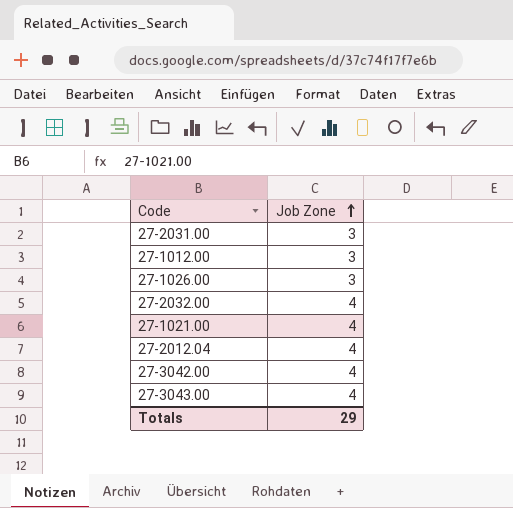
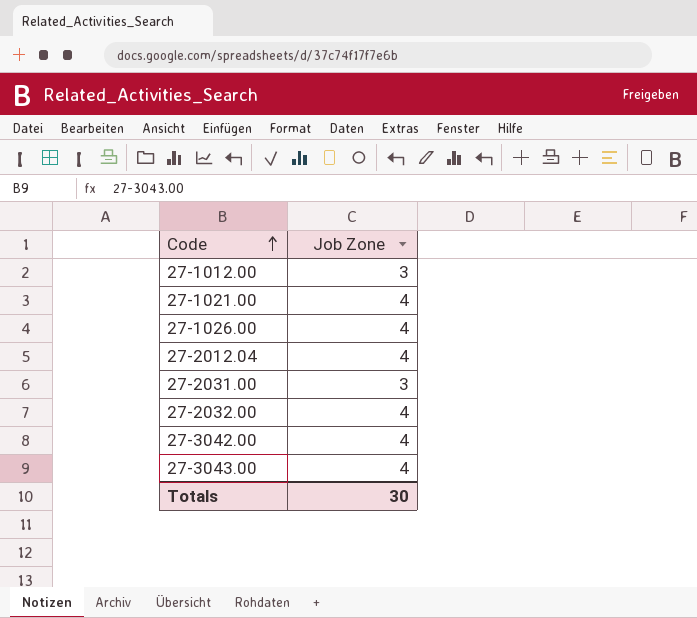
row order: Job Zone ascending -> Code ascending
27-1026.00 | Job Zone: 3 -> 4
Totals | Job Zone: 29 -> 30

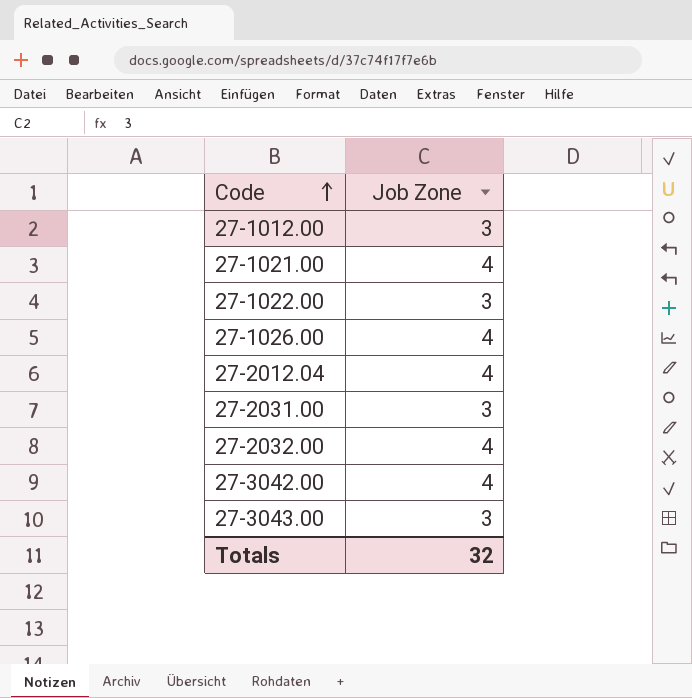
row 27-1022.00: none -> 3
27-3043.00 | Job Zone: 4 -> 3
Totals | Job Zone: 30 -> 32

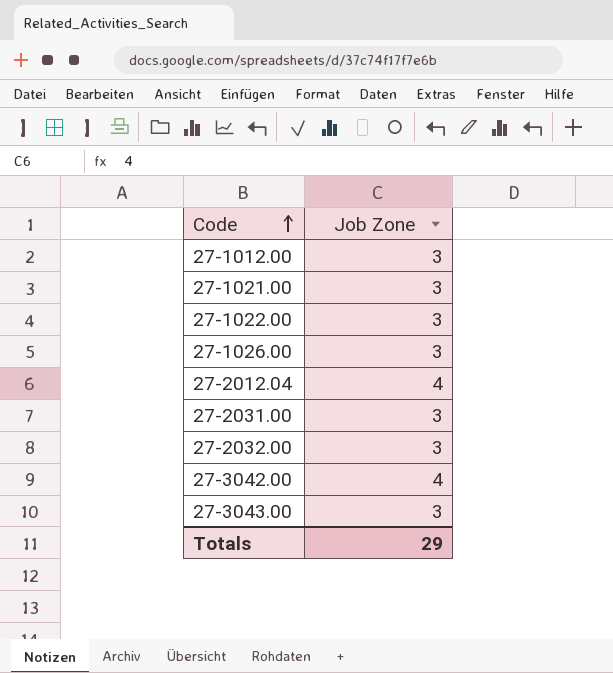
27-1021.00 | Job Zone: 4 -> 3
27-1026.00 | Job Zone: 4 -> 3
27-2032.00 | Job Zone: 4 -> 3
Totals | Job Zone: 32 -> 29

